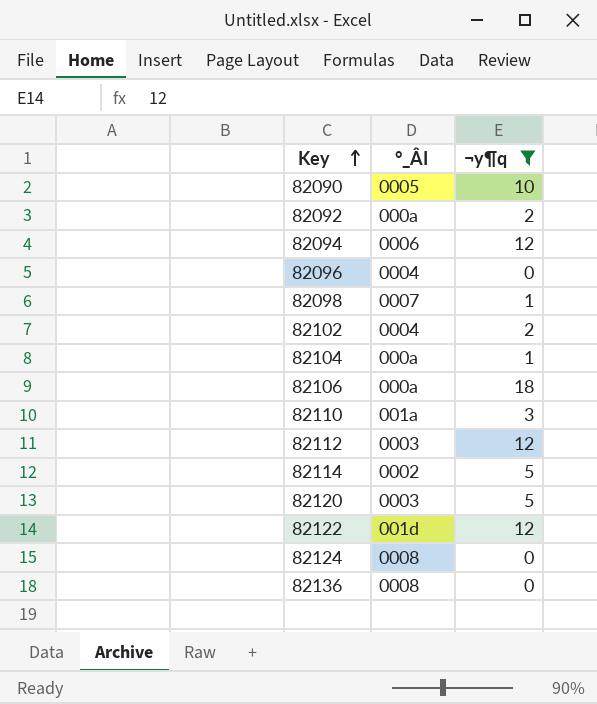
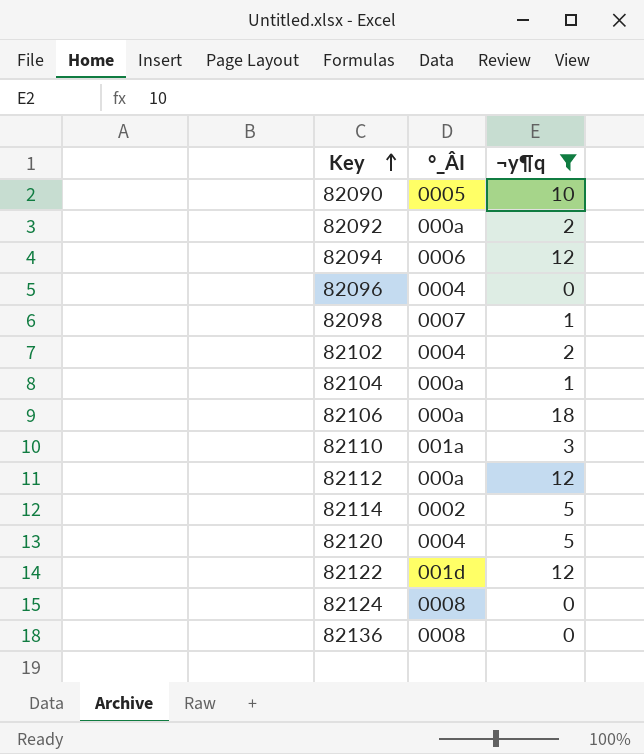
82112 | °_ÂI: 0003 -> 000a
82120 | °_ÂI: 0003 -> 0004

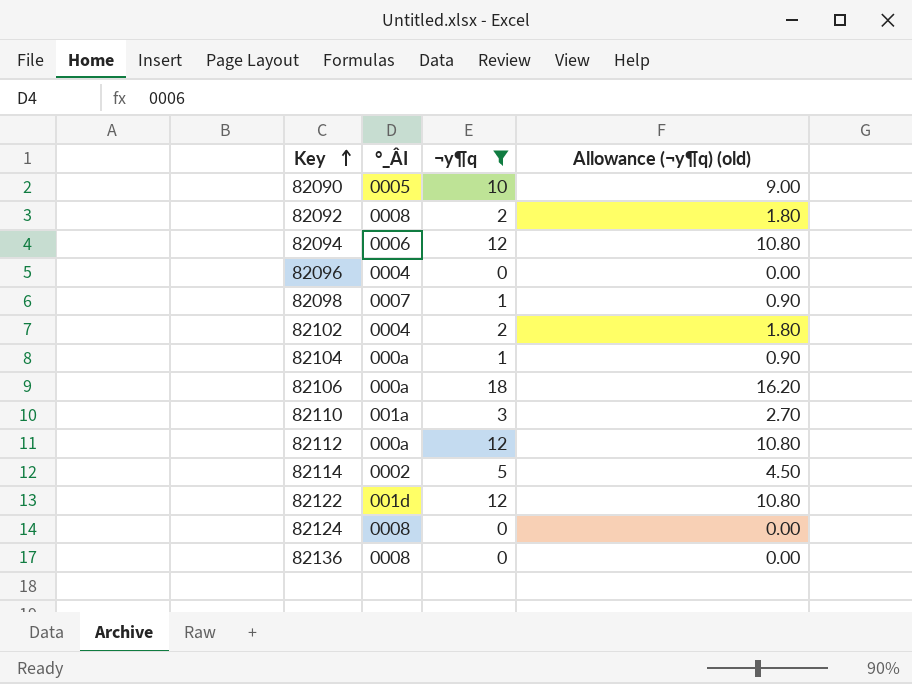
column Allowance (¬y¶q) (old) | formula: none -> [¬y¶q] * 0.9
row 82120: 0004 | 5 -> none
82092 | °_ÂI: 000a -> 0008

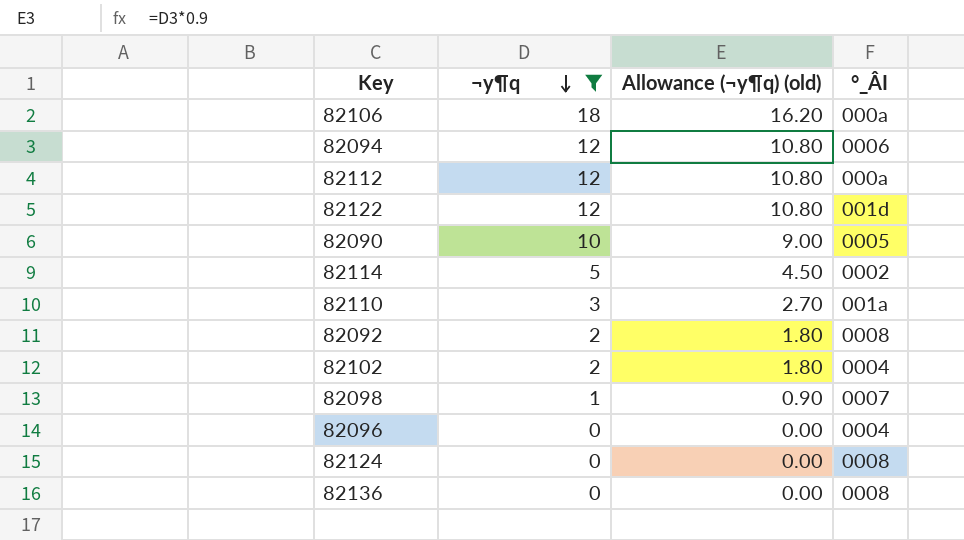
row order: Key ascending -> ¬y¶q descending
column °_ÂI | position: 2 -> 4
row 82104: 000a | 1 | 0.90 -> none

